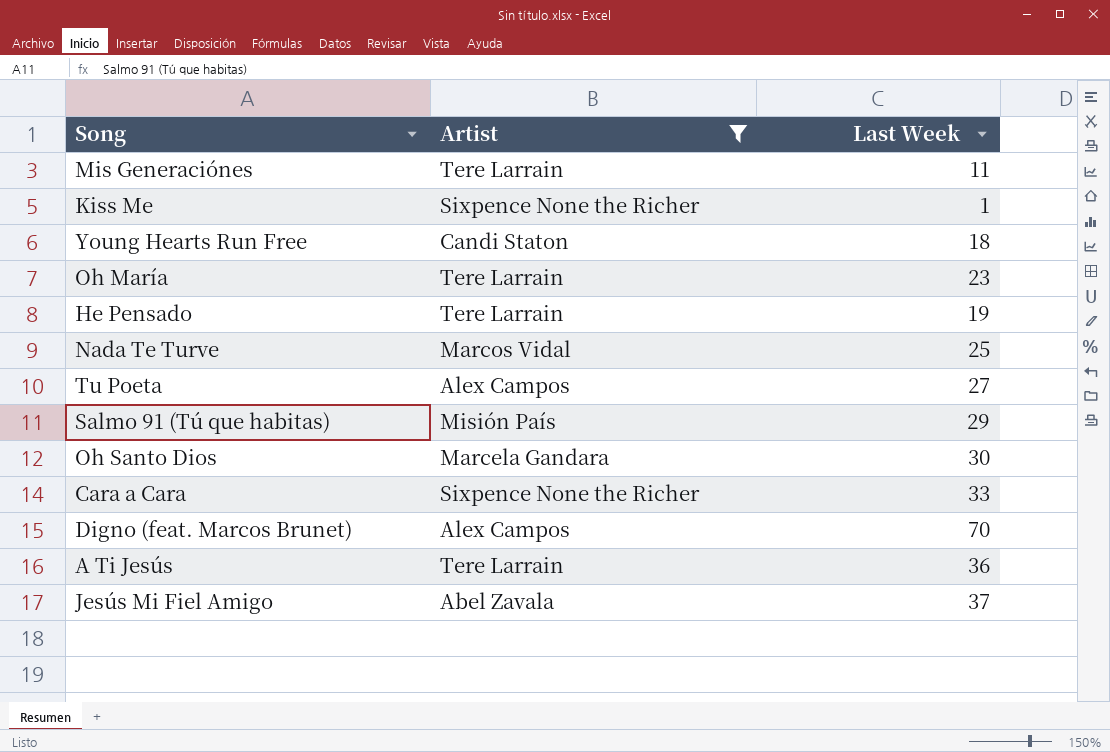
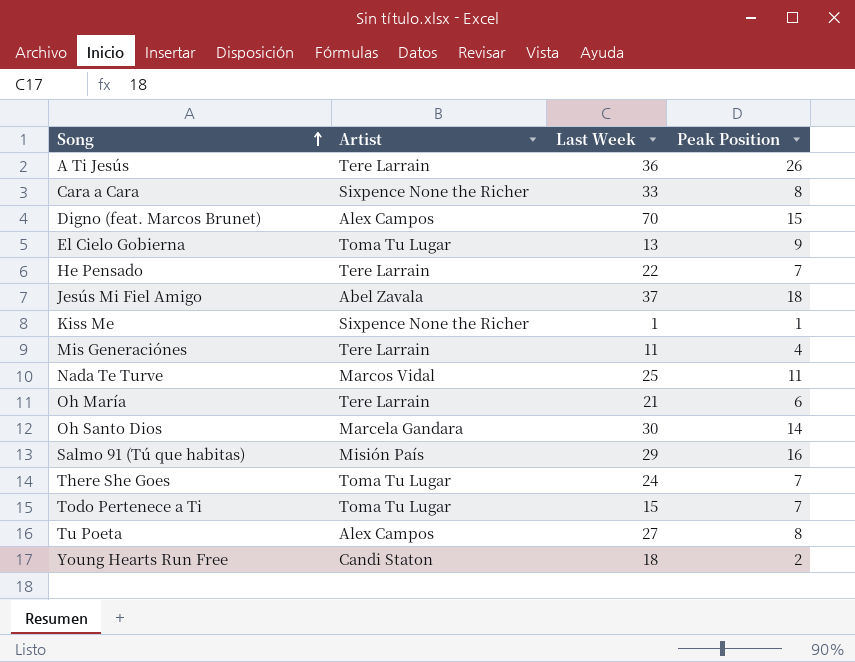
filter: Artist != Toma Tu Lugar -> none
row order: none -> Song ascending
column Peak Position | position: none -> 4
He Pensado | Last Week: 19 -> 22
Oh María | Last Week: 23 -> 21

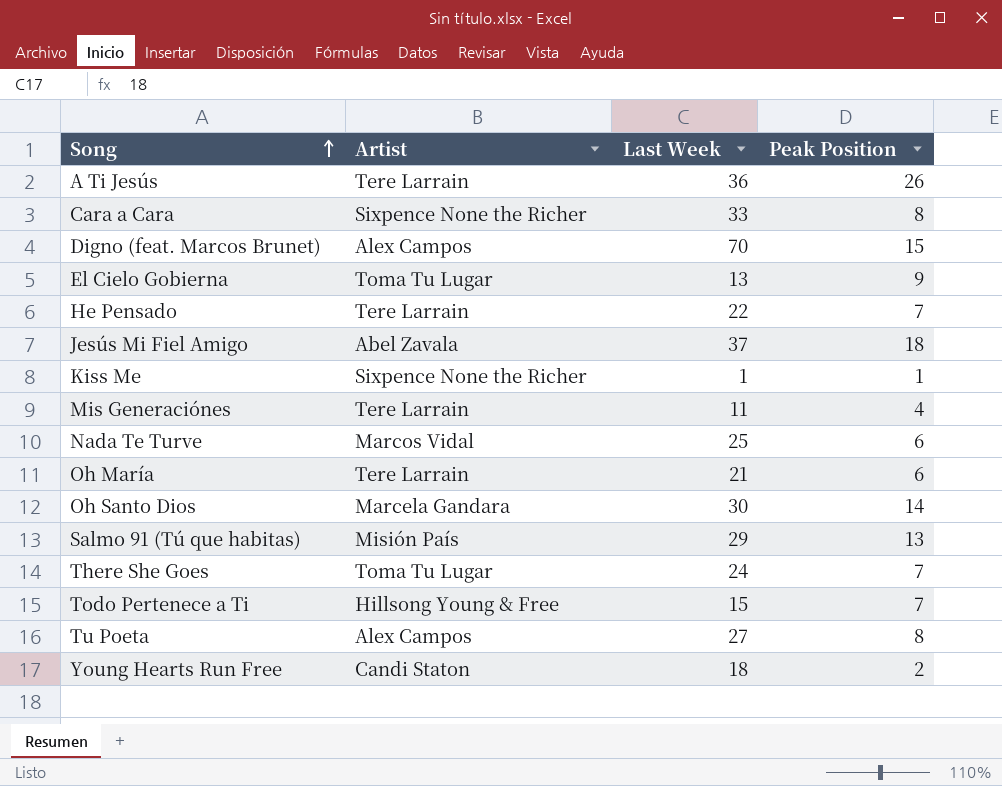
Nada Te Turve | Peak Position: 11 -> 6
Salmo 91 (Tú que habitas) | Peak Position: 16 -> 13
Todo Pertenece a Ti | Artist: Toma Tu Lugar -> Hillsong Young & Free

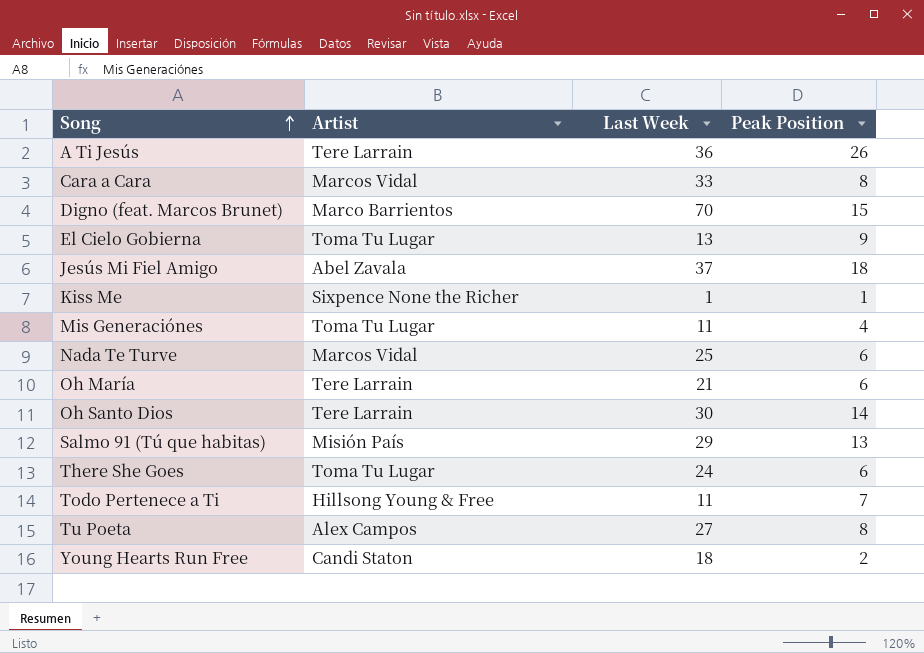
row He Pensado: Tere Larrain | 22 | 7 -> none
Cara a Cara | Artist: Sixpence None the Richer -> Marcos Vidal
Digno (feat. Marcos Brunet) | Artist: Alex Campos -> Marco Barrientos
Mis Generaciónes | Artist: Tere Larrain -> Toma Tu Lugar
Oh Santo Dios | Artist: Marcela Gandara -> Tere Larrain
There She Goes | Peak Position: 7 -> 6
Todo Pertenece a Ti | Last Week: 15 -> 11

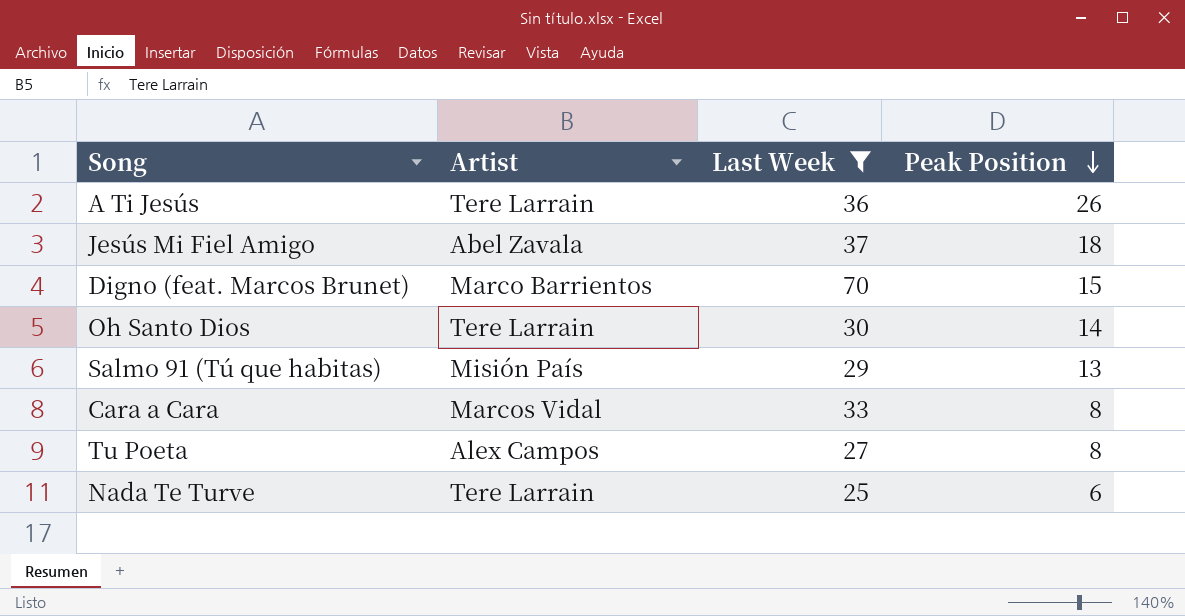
filter: none -> Last Week >= 25
row order: Song ascending -> Peak Position descending
Nada Te Turve | Artist: Marcos Vidal -> Tere Larrain

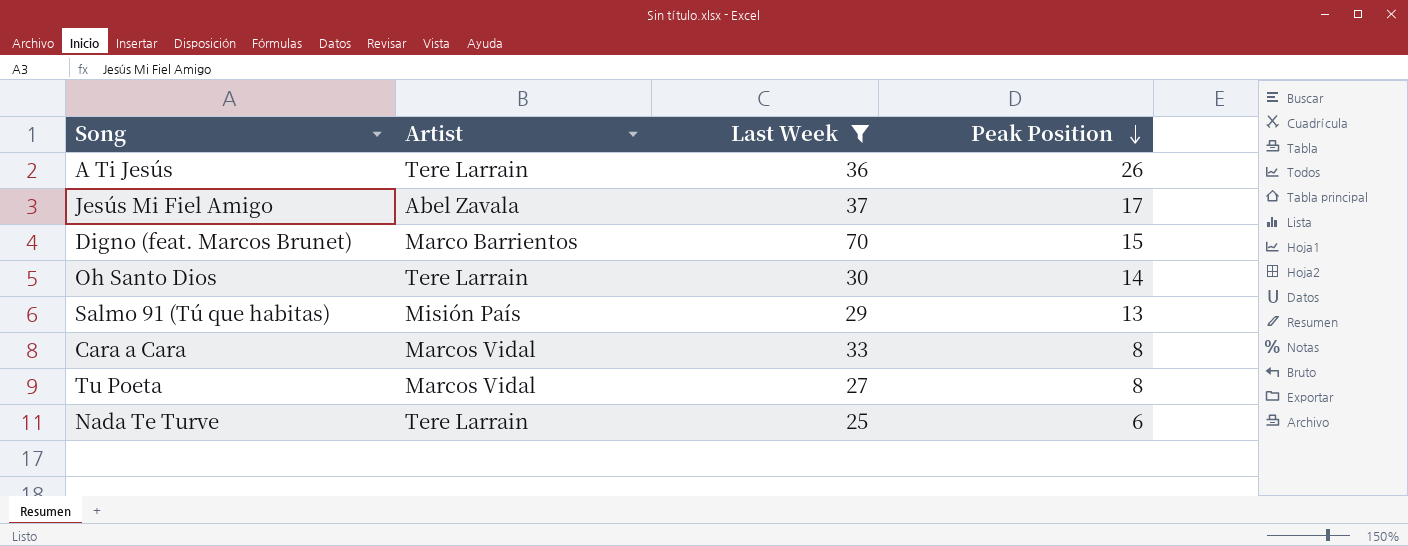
Jesús Mi Fiel Amigo | Peak Position: 18 -> 17
Tu Poeta | Artist: Alex Campos -> Marcos Vidal

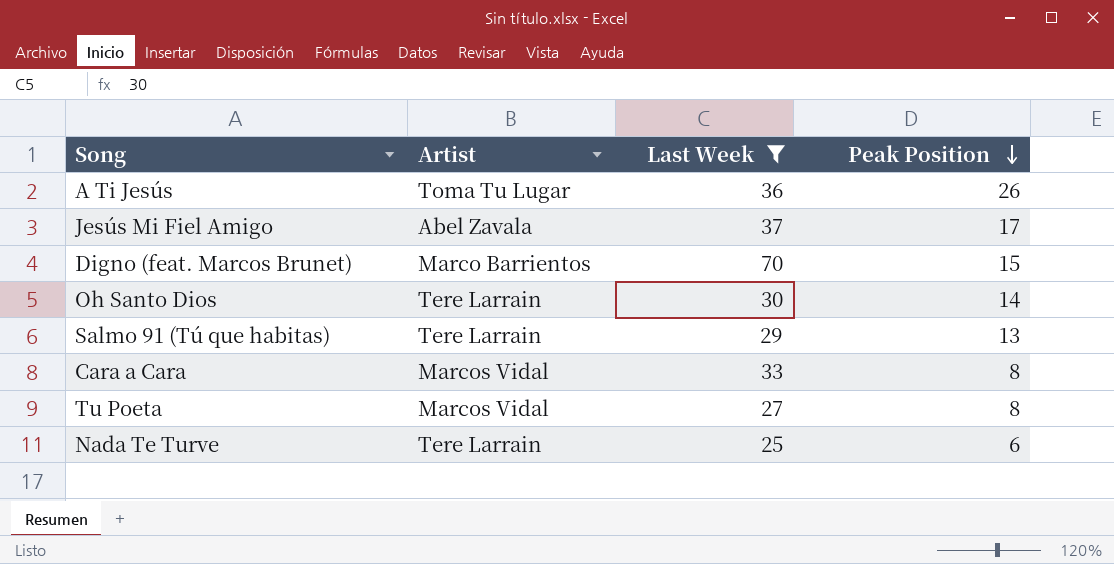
A Ti Jesús | Artist: Tere Larrain -> Toma Tu Lugar
Salmo 91 (Tú que habitas) | Artist: Misión País -> Tere Larrain

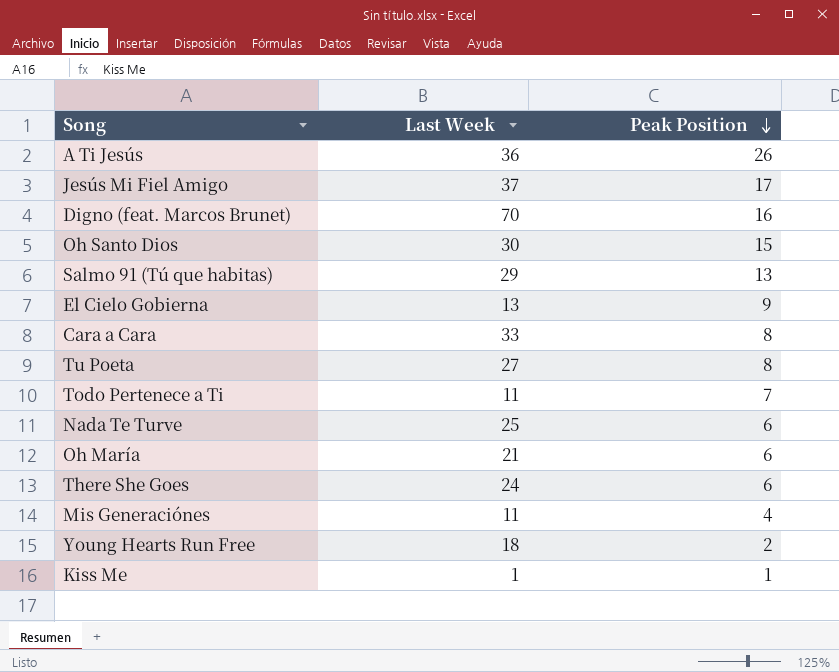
filter: Last Week >= 25 -> none
column Artist | position: 2 -> none
Digno (feat. Marcos Brunet) | Peak Position: 15 -> 16
Oh Santo Dios | Peak Position: 14 -> 15

